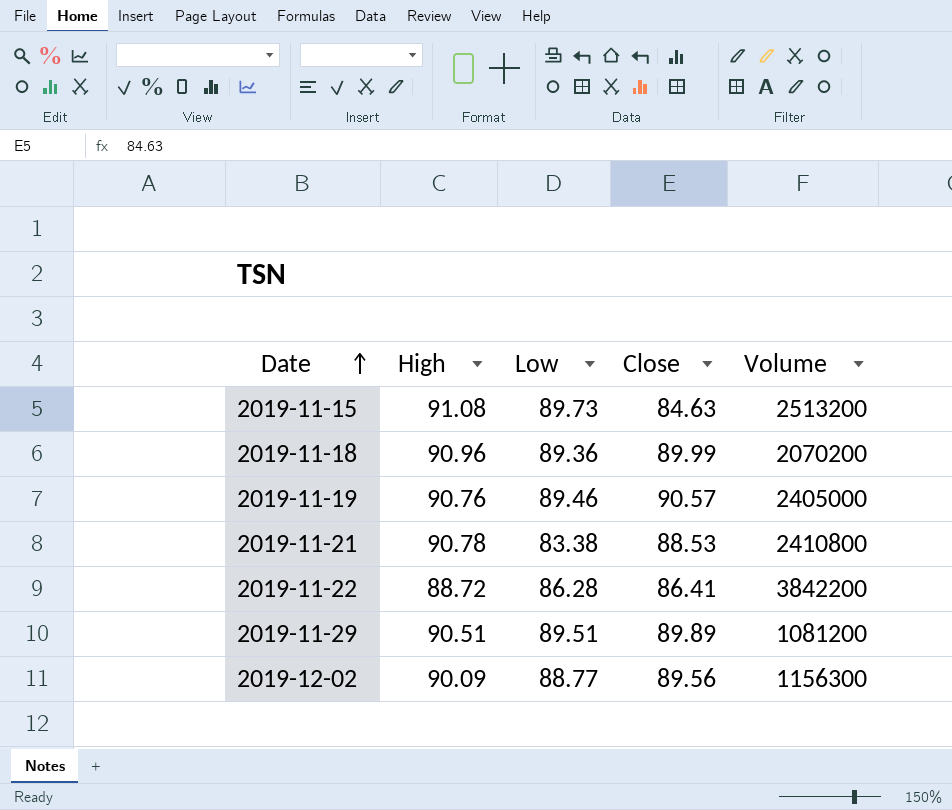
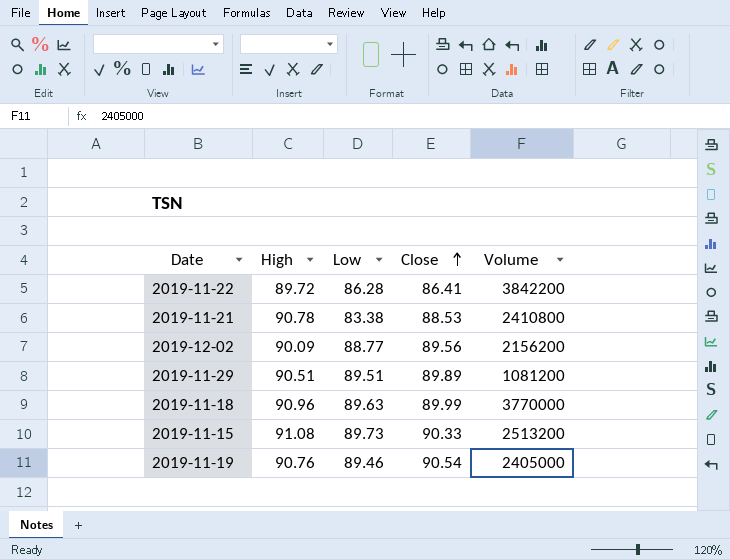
row order: Date ascending -> Close ascending
2019-11-22 | High: 88.72 -> 89.72
2019-12-02 | Volume: 1156300 -> 2156200
2019-11-18 | Low: 89.36 -> 89.63
2019-11-18 | Volume: 2070200 -> 3770000
2019-11-15 | Close: 84.63 -> 90.33
2019-11-19 | Close: 90.57 -> 90.54

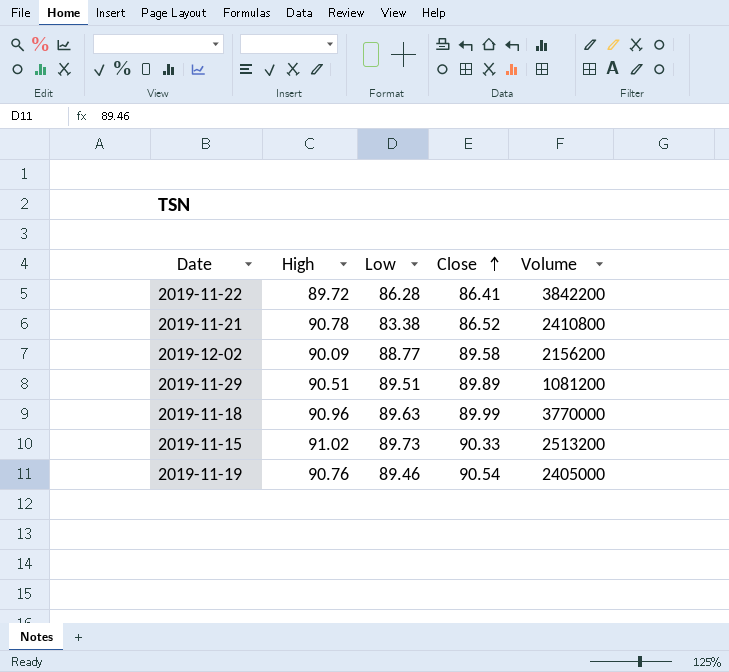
2019-11-21 | Close: 88.53 -> 86.52
2019-12-02 | Close: 89.56 -> 89.58
2019-11-15 | High: 91.08 -> 91.02

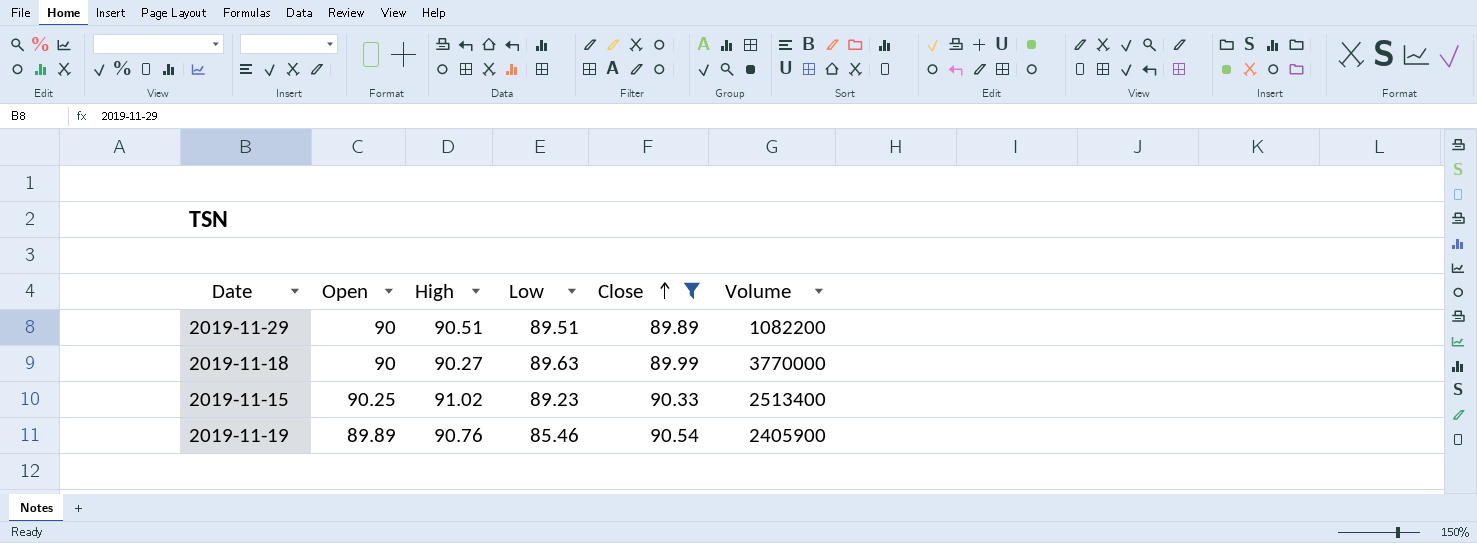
filter: none -> Close >= 89.89
column Open | position: none -> 2
2019-11-29 | Volume: 1081200 -> 1082200
2019-11-18 | High: 90.96 -> 90.27
2019-11-15 | Low: 89.73 -> 89.23
2019-11-15 | Volume: 2513200 -> 2513400
2019-11-19 | Low: 89.46 -> 85.46
2019-11-19 | Volume: 2405000 -> 2405900

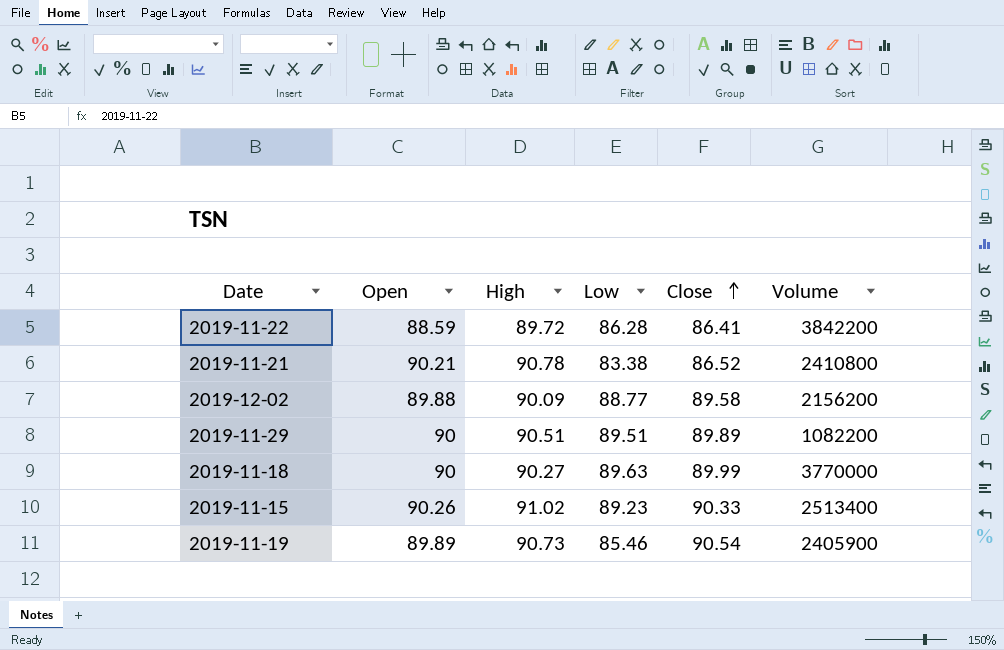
filter: Close >= 89.89 -> none
2019-11-15 | Open: 90.25 -> 90.26
2019-11-19 | High: 90.76 -> 90.73

